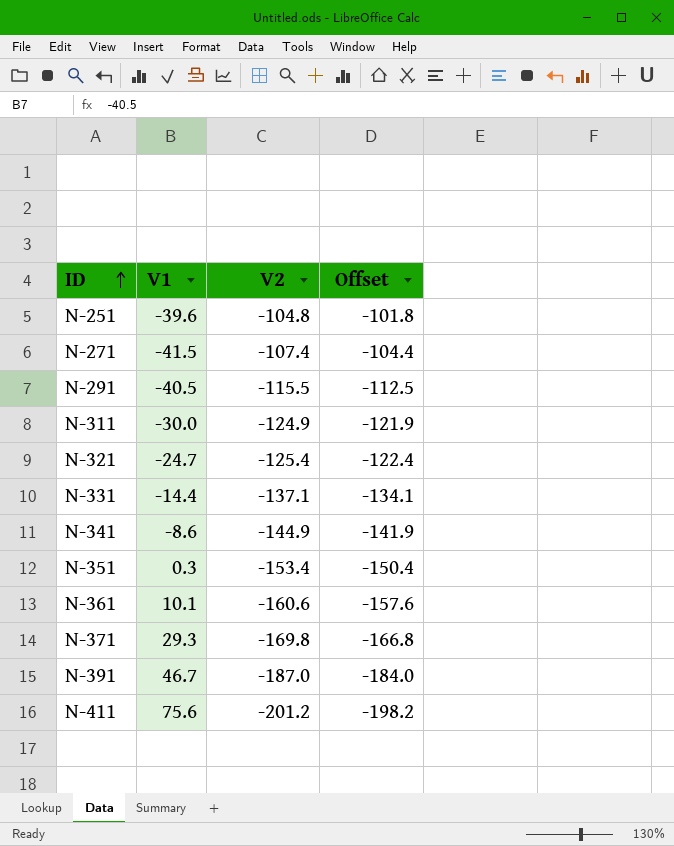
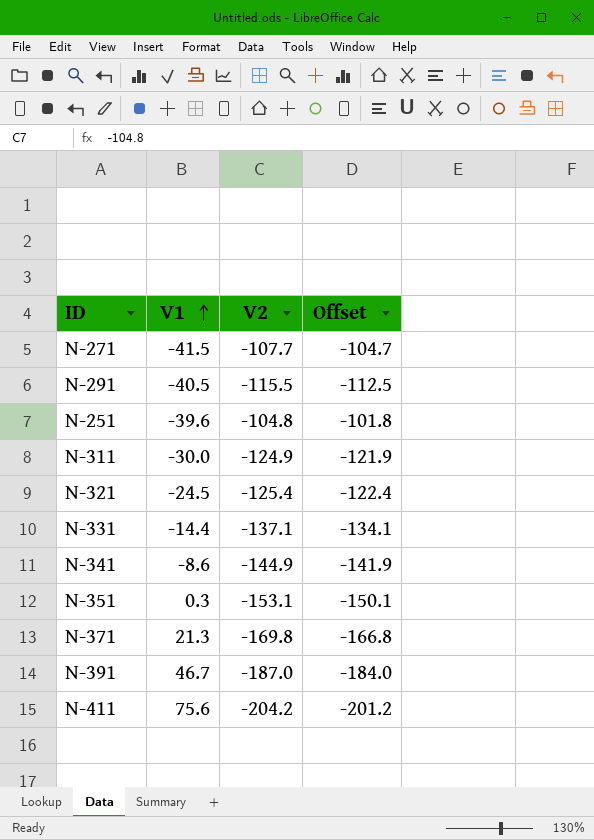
row order: ID ascending -> V1 ascending
row N-361: 10.1 | -160.6 | -157.6 -> none
N-271 | V2: -107.4 -> -107.7
N-271 | Offset: -104.4 -> -104.7
N-321 | V1: -24.7 -> -24.5
N-351 | V2: -153.4 -> -153.1
N-351 | Offset: -150.4 -> -150.1
N-371 | V1: 29.3 -> 21.3
N-411 | V2: -201.2 -> -204.2
N-411 | Offset: -198.2 -> -201.2

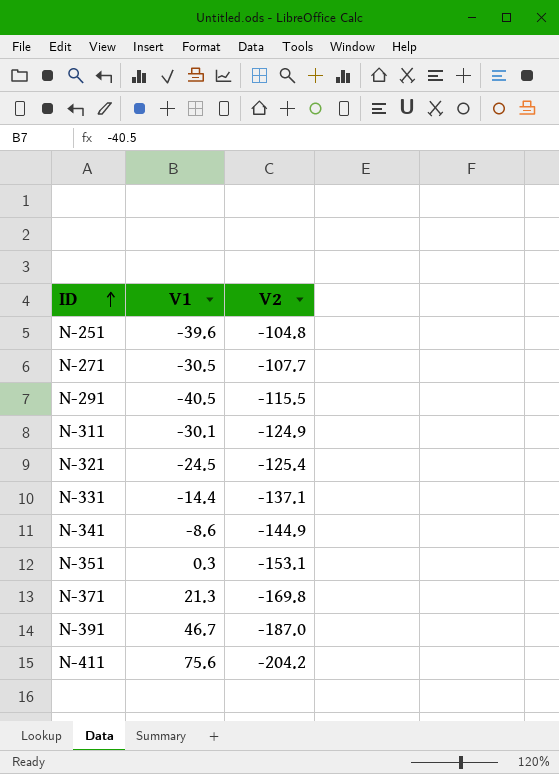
row order: V1 ascending -> ID ascending
column Offset | formula: [V2] + 3 -> none
N-271 | V1: -41.5 -> -30.5
N-311 | V1: -30.0 -> -30.1

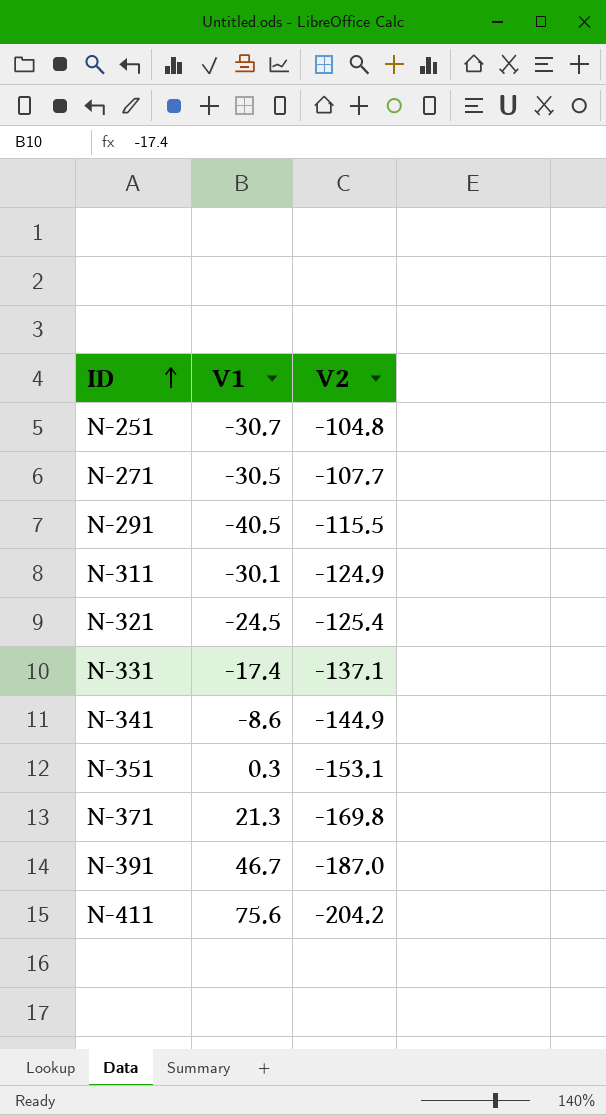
N-251 | V1: -39.6 -> -30.7
N-331 | V1: -14.4 -> -17.4

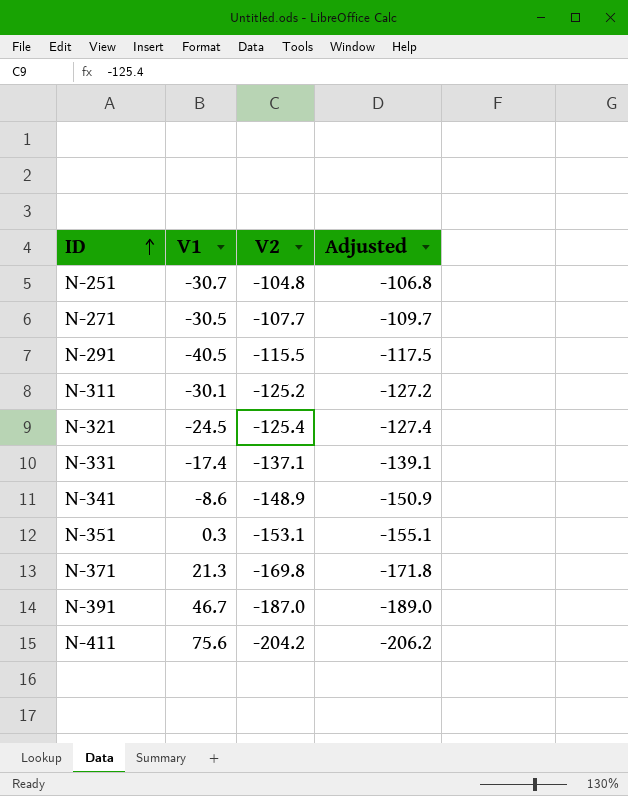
column Adjusted | formula: none -> [V2] - 2
N-311 | V2: -124.9 -> -125.2
N-341 | V2: -144.9 -> -148.9

